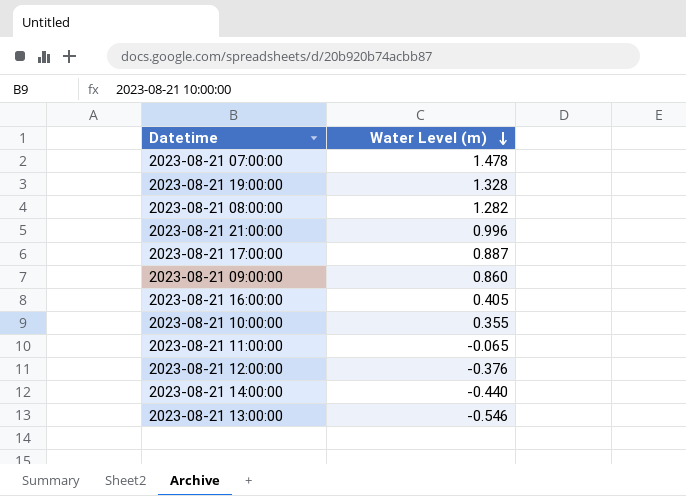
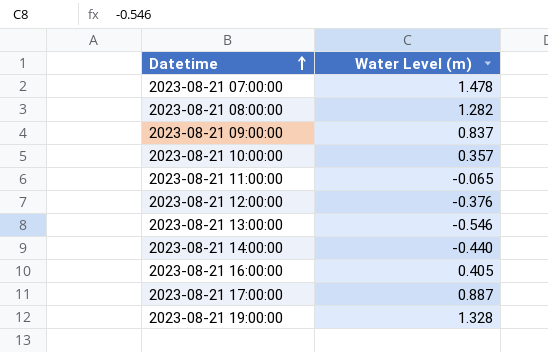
row order: Water Level (m) descending -> Datetime ascending
row 2023-08-21 21:00:00: 0.996 -> none
2023-08-21 09:00:00 | Water Level (m): 0.860 -> 0.837
2023-08-21 10:00:00 | Water Level (m): 0.355 -> 0.357

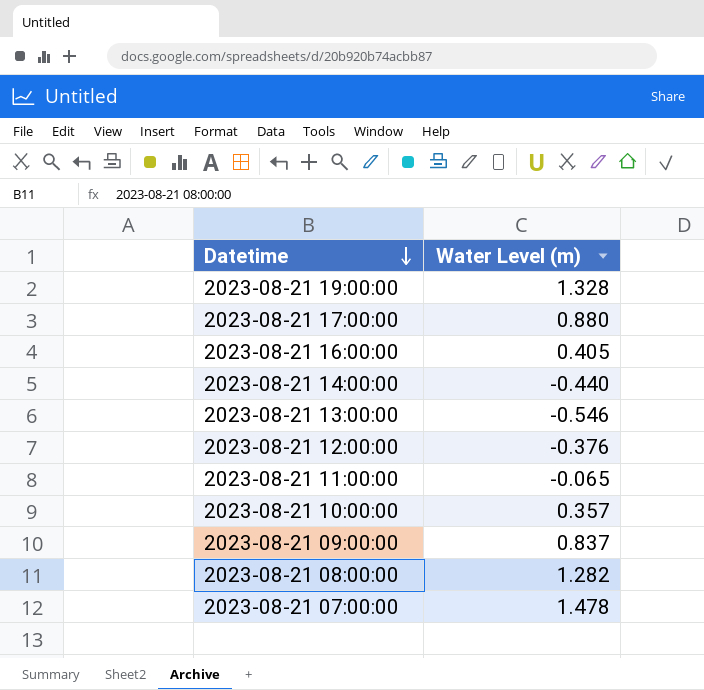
row order: Datetime ascending -> Datetime descending
2023-08-21 17:00:00 | Water Level (m): 0.887 -> 0.880

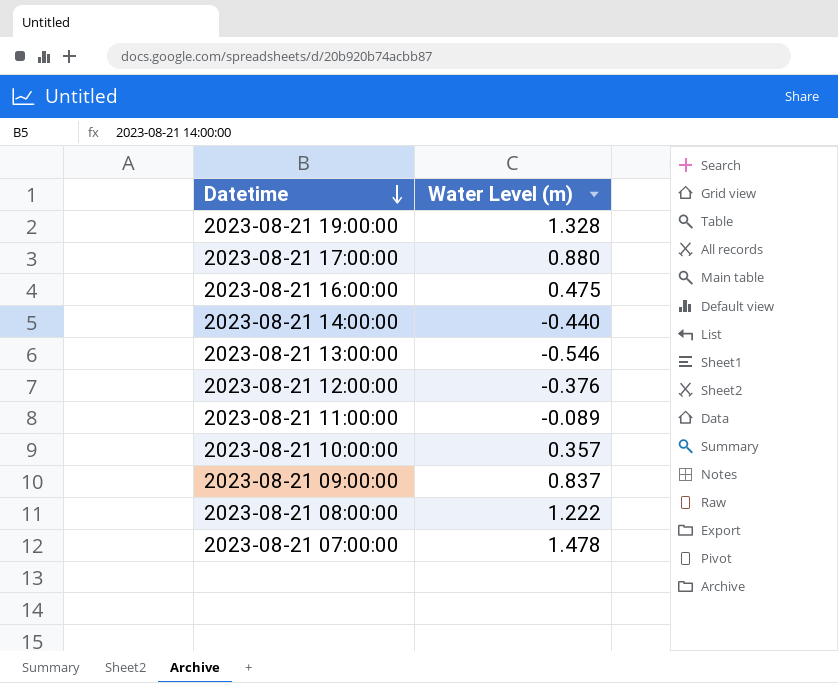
2023-08-21 16:00:00 | Water Level (m): 0.405 -> 0.475
2023-08-21 11:00:00 | Water Level (m): -0.065 -> -0.089
2023-08-21 08:00:00 | Water Level (m): 1.282 -> 1.222

